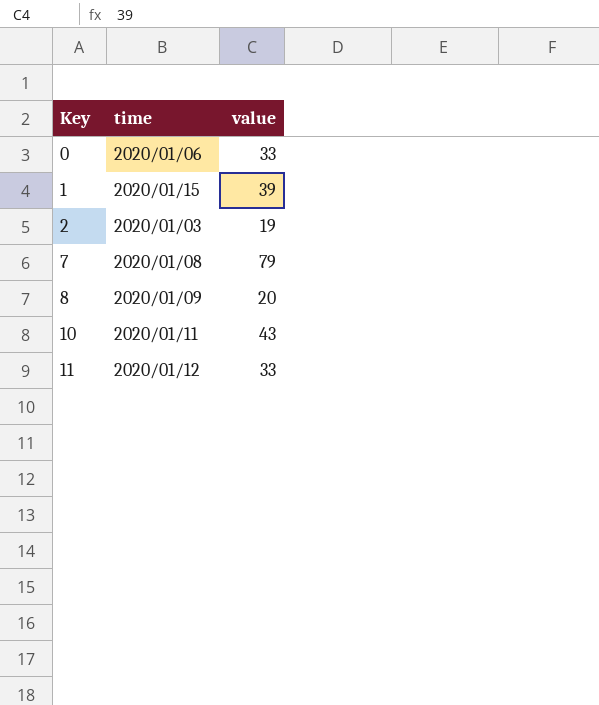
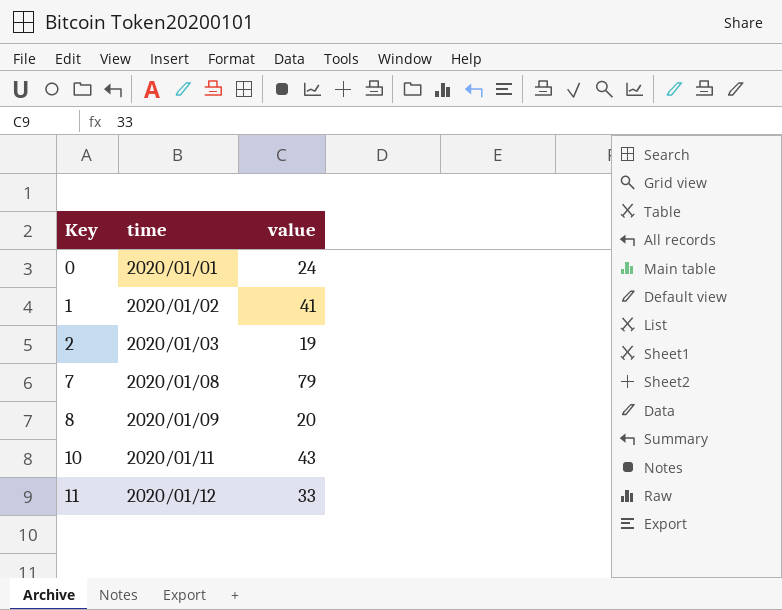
0 | time: 2020/01/06 -> 2020/01/01
0 | value: 33 -> 24
1 | time: 2020/01/15 -> 2020/01/02
1 | value: 39 -> 41

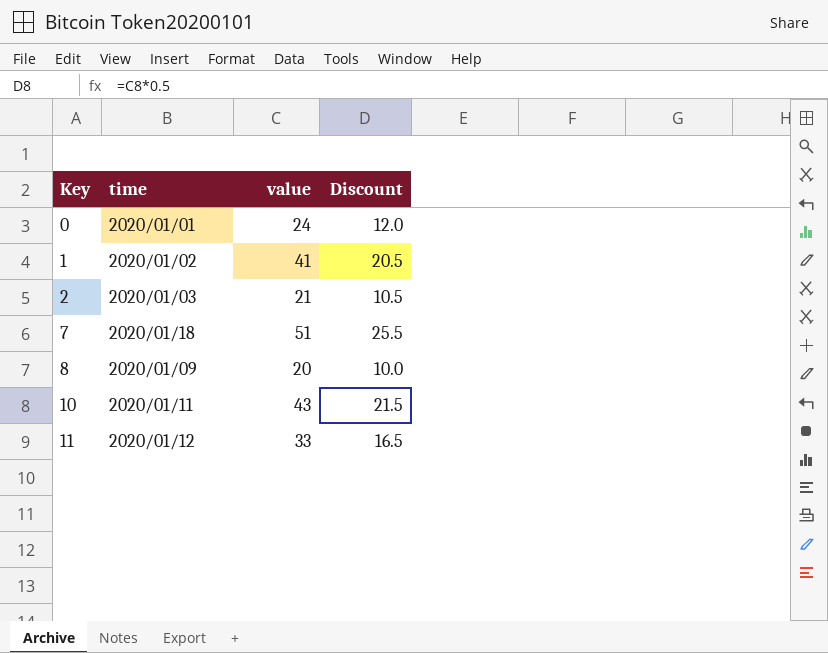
column Discount | formula: none -> [value] * 0.5
2 | value: 19 -> 21
7 | time: 2020/01/08 -> 2020/01/18
7 | value: 79 -> 51

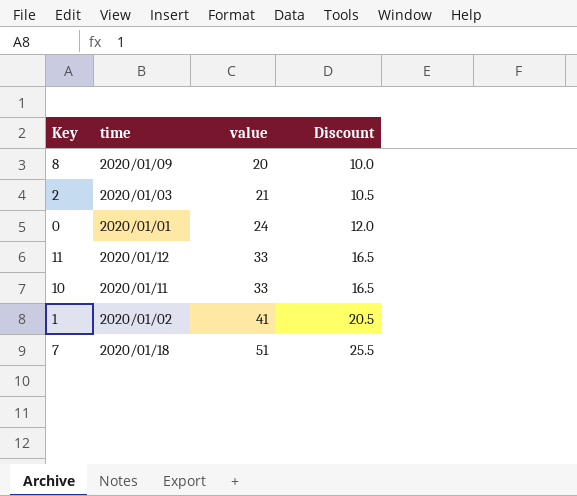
row order: Key ascending -> value ascending
10 | value: 43 -> 33
10 | Discount: 21.5 -> 16.5

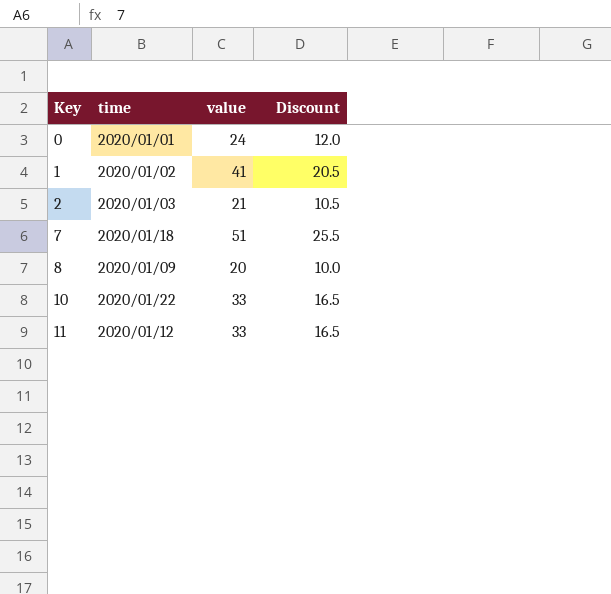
row order: value ascending -> Key ascending
10 | time: 2020/01/11 -> 2020/01/22

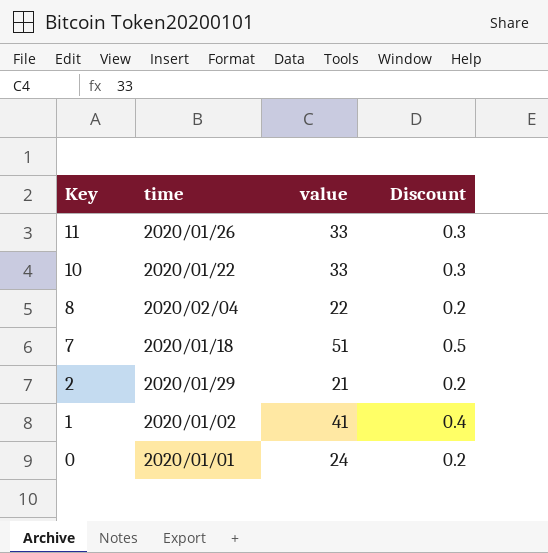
row order: Key ascending -> Key descending
column Discount | formula: [value] * 0.5 -> [value] * 0.01
11 | time: 2020/01/12 -> 2020/01/26
8 | time: 2020/01/09 -> 2020/02/04
8 | value: 20 -> 22
2 | time: 2020/01/03 -> 2020/01/29

